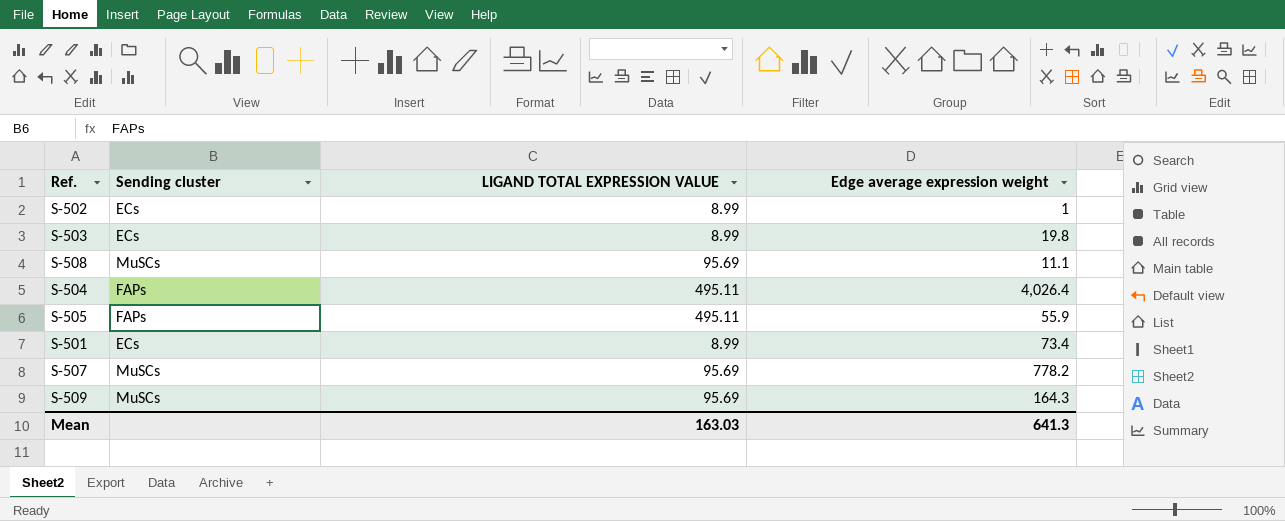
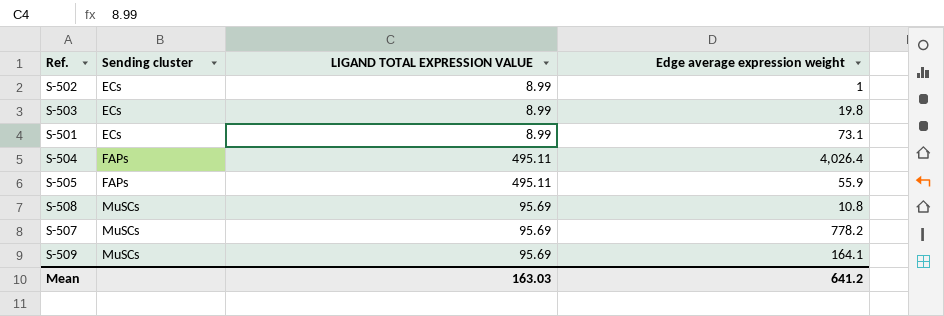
row order: none -> Sending cluster ascending
S-501 | Edge average expression weight: 73.4 -> 73.1
S-508 | Edge average expression weight: 11.1 -> 10.8
S-509 | Edge average expression weight: 164.3 -> 164.1
Mean | Edge average expression weight: 641.3 -> 641.2

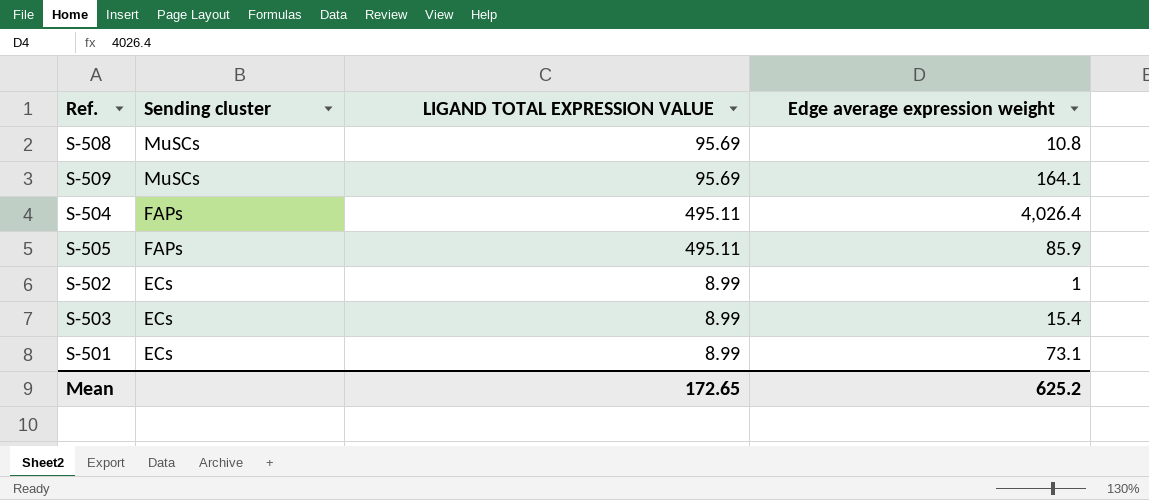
row order: Sending cluster ascending -> Sending cluster descending
row S-507: MuSCs | 95.69 | 778.2 -> none
S-505 | Edge average expression weight: 55.9 -> 85.9
S-503 | Edge average expression weight: 19.8 -> 15.4
Mean | LIGAND TOTAL EXPRESSION VALUE: 163.03 -> 172.65
Mean | Edge average expression weight: 641.2 -> 625.2

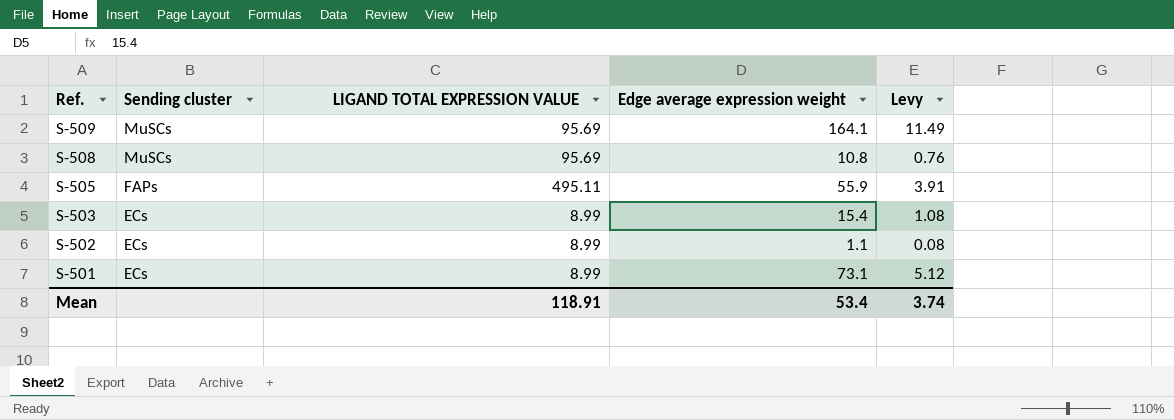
row order: Sending cluster descending -> Ref. descending
column Levy | formula: none -> [Edge average expression weight] * 0.07
row S-504: FAPs | 495.11 | 4,026.4 -> none
S-505 | Edge average expression weight: 85.9 -> 55.9
S-502 | Edge average expression weight: 1 -> 1.1
Mean | LIGAND TOTAL EXPRESSION VALUE: 172.65 -> 118.91
Mean | Edge average expression weight: 625.2 -> 53.4

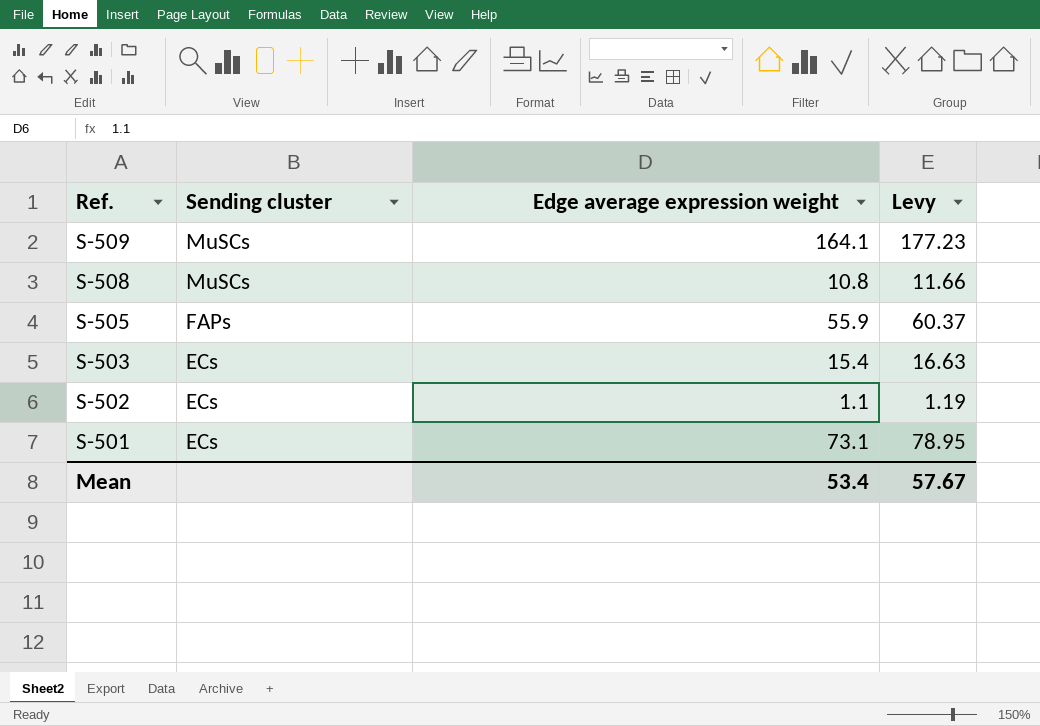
column LIGAND TOTAL EXPRESSION VALUE | position: 3 -> none
column Levy | formula: [Edge average expression weight] * 0.07 -> [Edge average expression weight] * 1.08
Mean | Levy: 3.74 -> 57.67

